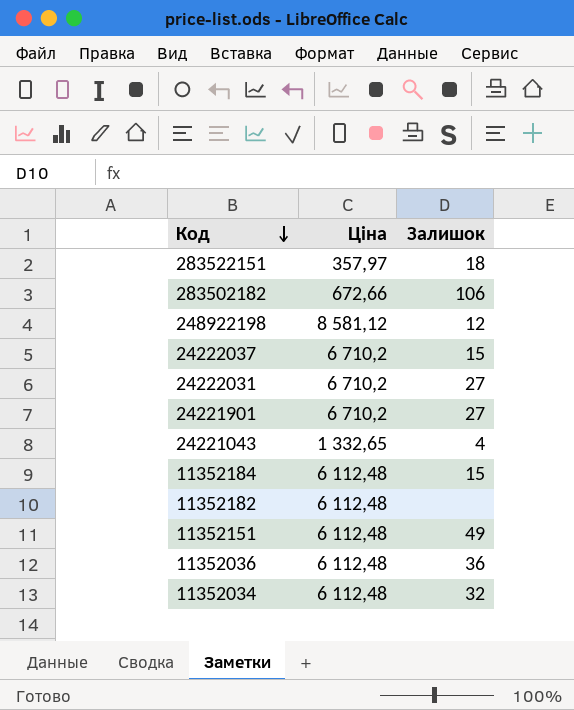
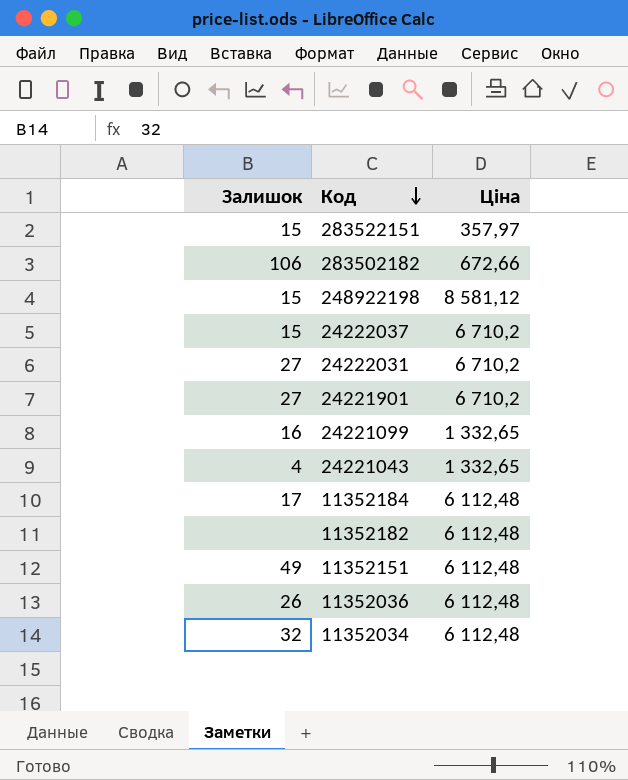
column Залишок | position: 3 -> 1
283522151 | Залишок: 18 -> 15
248922198 | Залишок: 12 -> 15
row 24221099: none -> 16 | 1 332,65
11352184 | Залишок: 15 -> 17
11352036 | Залишок: 36 -> 26

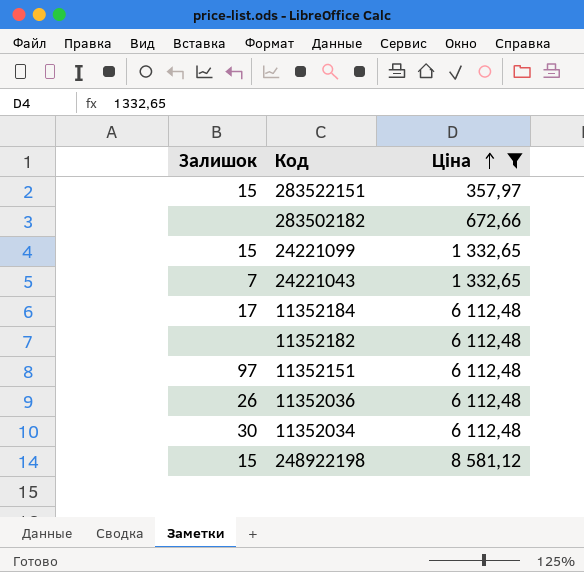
filter: none -> Ціна != 6 710,2
row order: Код descending -> Ціна ascending
283502182 | Залишок: 106 -> none
24221099 | Залишок: 16 -> 15
24221043 | Залишок: 4 -> 7
11352151 | Залишок: 49 -> 97
11352034 | Залишок: 32 -> 30

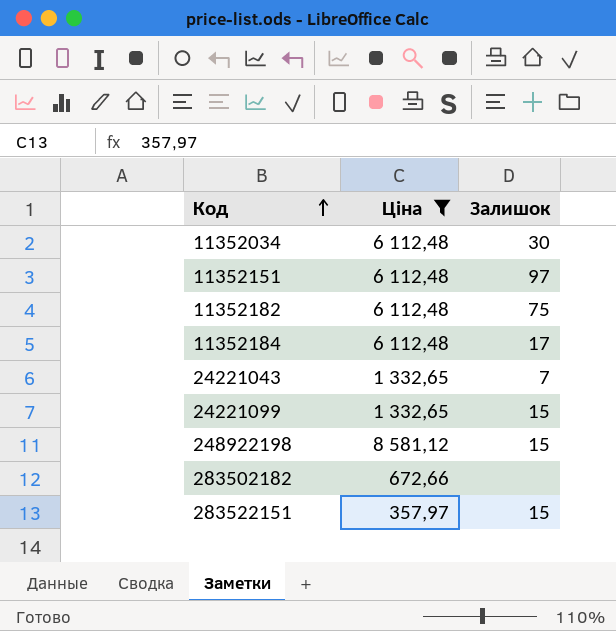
row order: Ціна ascending -> Код ascending
column Залишок | position: 1 -> 3
row 11352036: 26 | 6 112,48 -> none
11352182 | Залишок: none -> 75

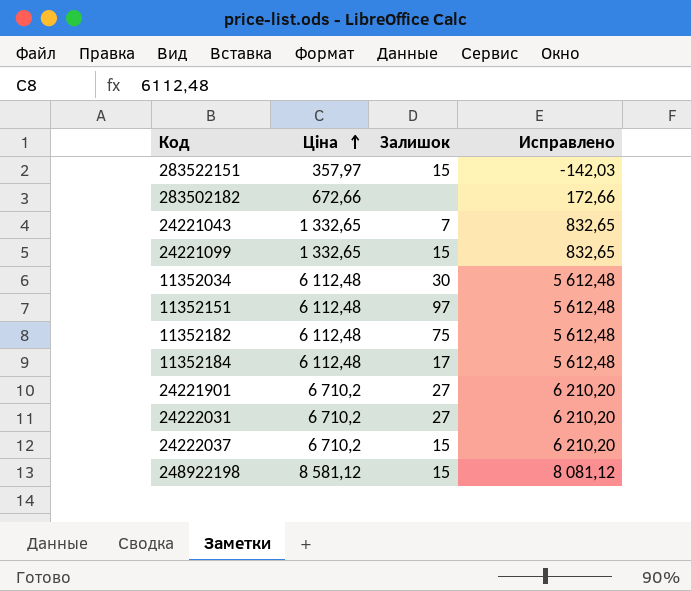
filter: Ціна != 6 710,2 -> none
row order: Код ascending -> Ціна ascending
column Исправлено | formula: none -> [Ціна] - 500

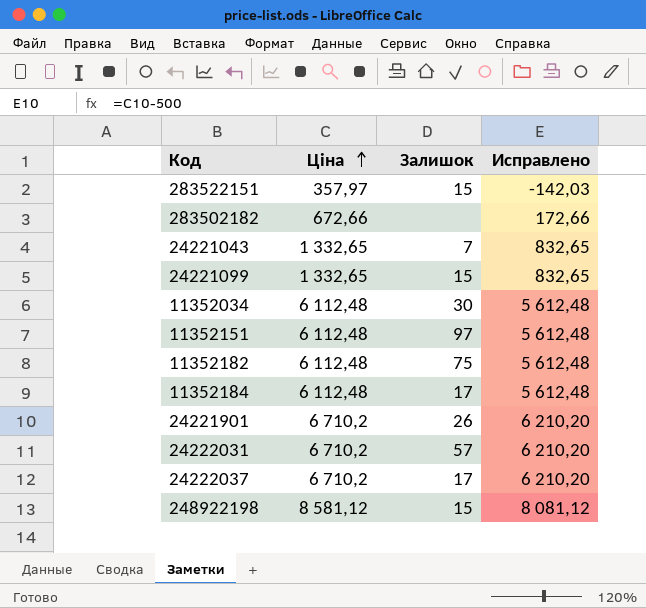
24221901 | Залишок: 27 -> 26
24222031 | Залишок: 27 -> 57
24222037 | Залишок: 15 -> 17

